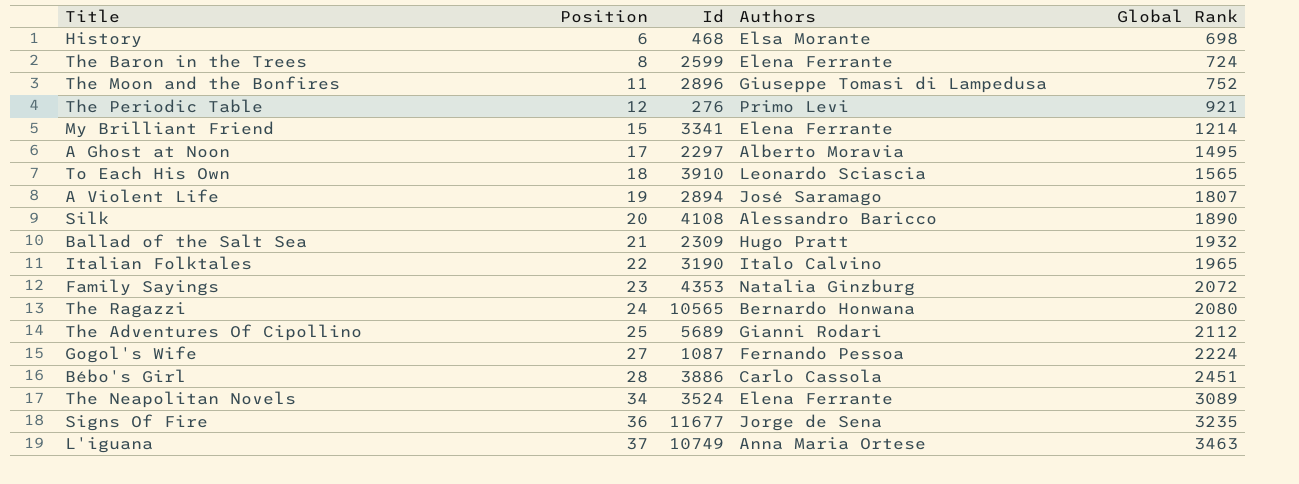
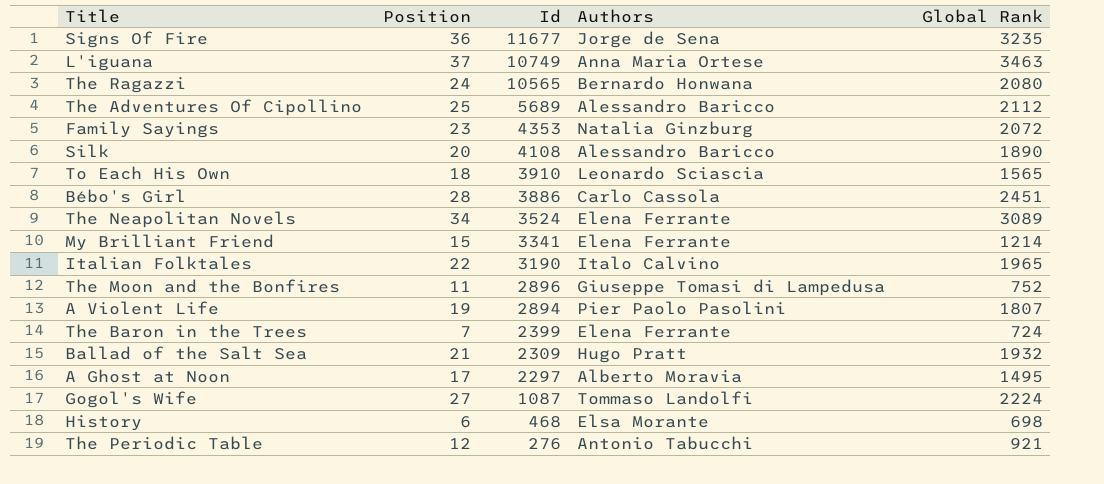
row order: Position ascending -> Id descending
The Adventures Of Cipollino | Authors: Gianni Rodari -> Alessandro Baricco
A Violent Life | Authors: José Saramago -> Pier Paolo Pasolini
The Baron in the Trees | Position: 8 -> 7
The Baron in the Trees | Id: 2599 -> 2399
Gogol's Wife | Authors: Fernando Pessoa -> Tommaso Landolfi
The Periodic Table | Authors: Primo Levi -> Antonio Tabucchi

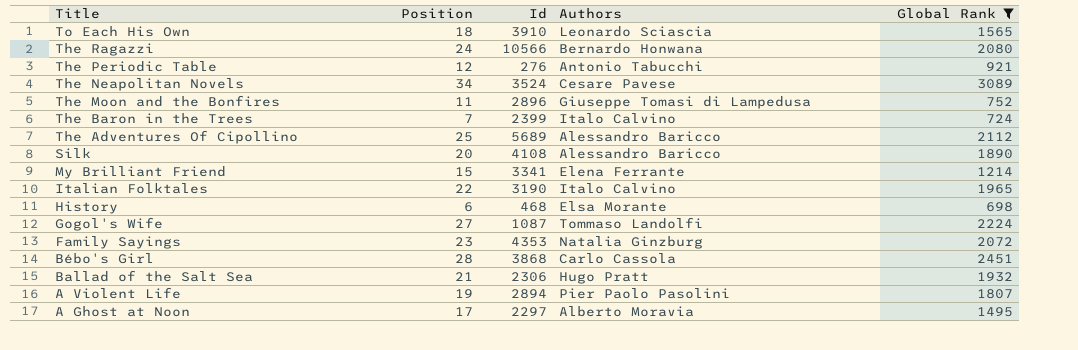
filter: none -> Global Rank <= 3089
row order: Id descending -> Title descending
The Ragazzi | Id: 10565 -> 10566
The Neapolitan Novels | Authors: Elena Ferrante -> Cesare Pavese
The Baron in the Trees | Authors: Elena Ferrante -> Italo Calvino
Bébo's Girl | Id: 3886 -> 3868
Ballad of the Salt Sea | Id: 2309 -> 2306

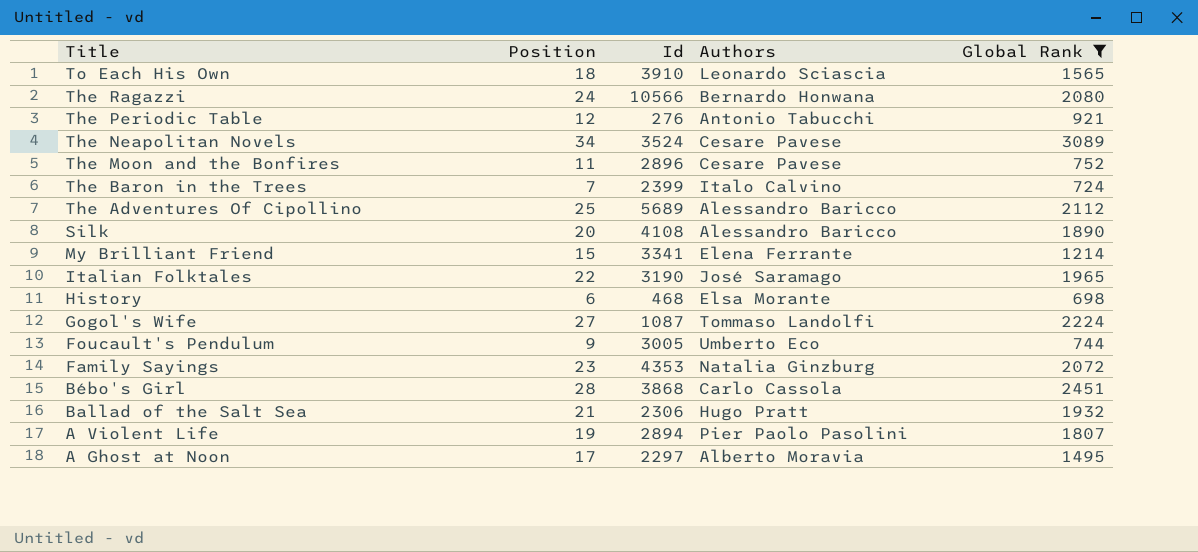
The Moon and the Bonfires | Authors: Giuseppe Tomasi di Lampedusa -> Cesare Pavese
Italian Folktales | Authors: Italo Calvino -> José Saramago
row Foucault's Pendulum: none -> 9 | 3005 | Umberto Eco | 744

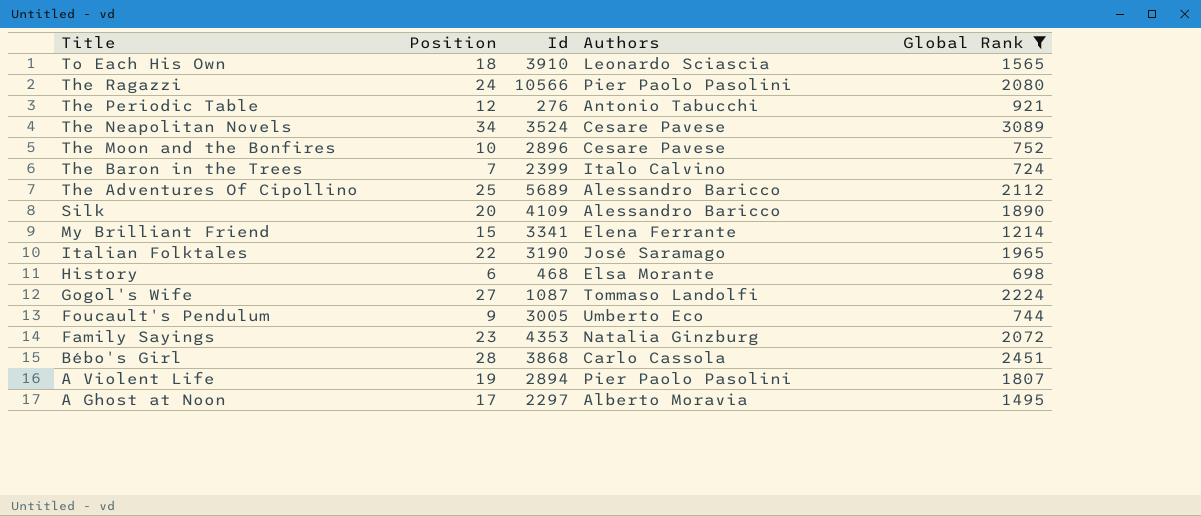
row Ballad of the Salt Sea: 21 | 2306 | Hugo Pratt | 1932 -> none
The Ragazzi | Authors: Bernardo Honwana -> Pier Paolo Pasolini
The Moon and the Bonfires | Position: 11 -> 10
Silk | Id: 4108 -> 4109

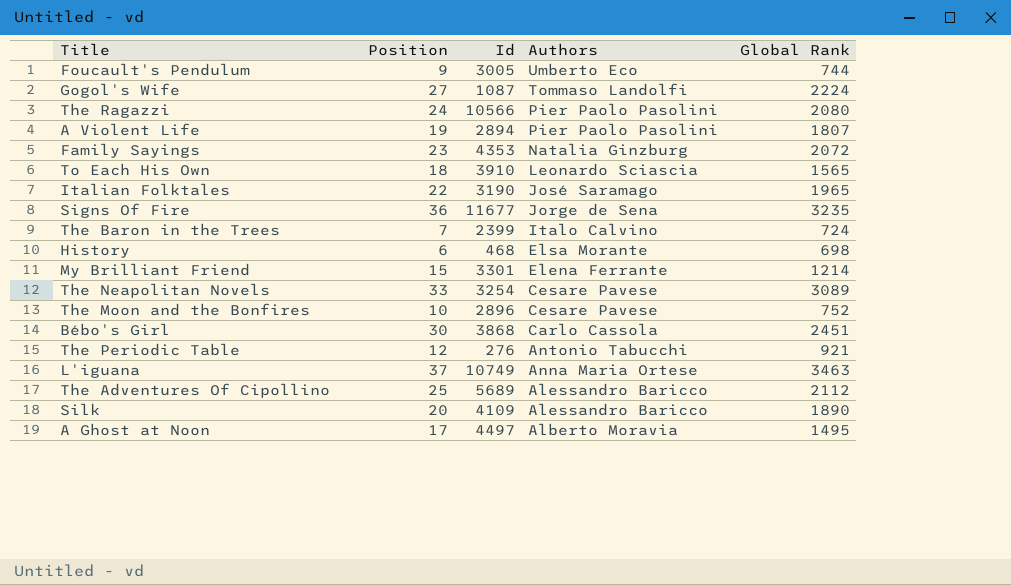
filter: Global Rank <= 3089 -> none
row order: Title descending -> Authors descending
My Brilliant Friend | Id: 3341 -> 3301
The Neapolitan Novels | Position: 34 -> 33
The Neapolitan Novels | Id: 3524 -> 3254
Bébo's Girl | Position: 28 -> 30
A Ghost at Noon | Id: 2297 -> 4497

